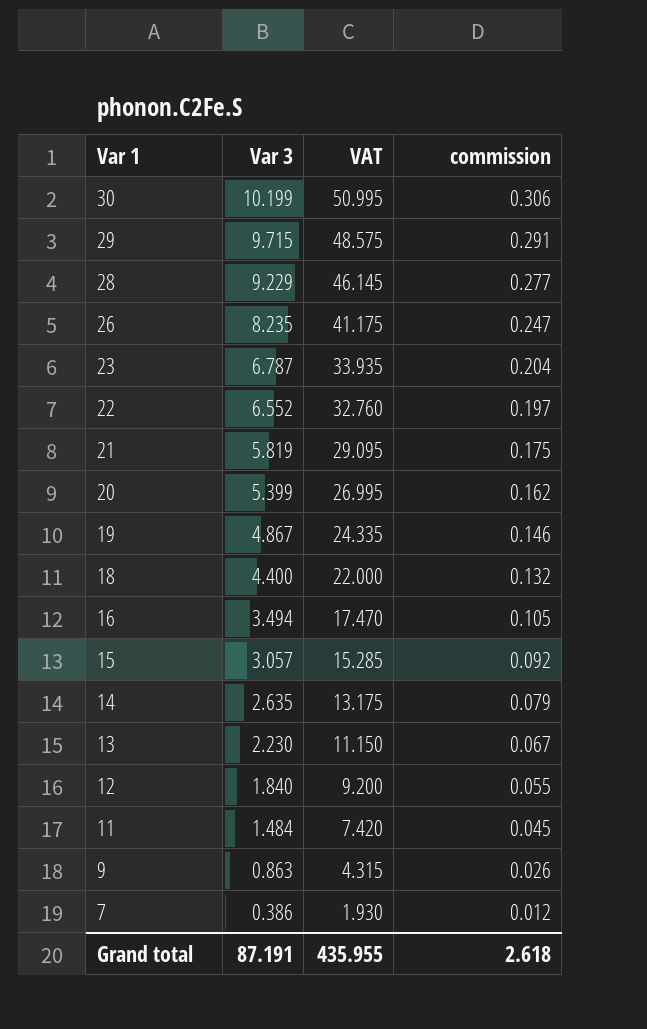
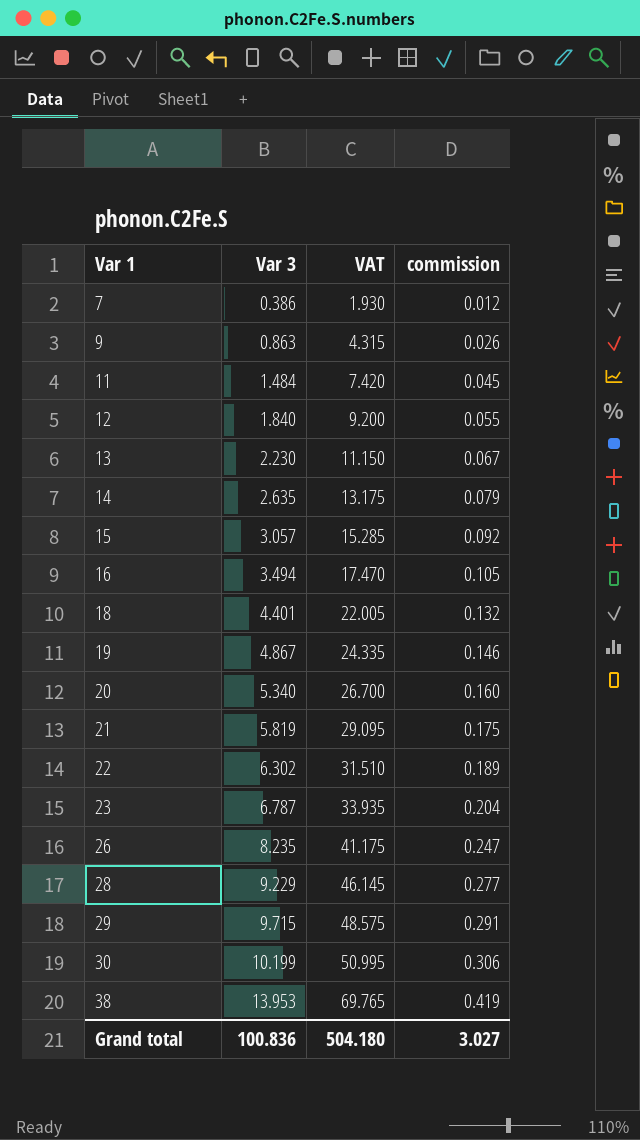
row order: Var 1 descending -> Var 1 ascending
18 | Var 3: 4.400 -> 4.401
18 | VAT: 22.000 -> 22.005
20 | Var 3: 5.399 -> 5.340
20 | VAT: 26.995 -> 26.700
20 | commission: 0.162 -> 0.160
22 | Var 3: 6.552 -> 6.302
22 | VAT: 32.760 -> 31.510
22 | commission: 0.197 -> 0.189
row 38: none -> 13.953 | 69.765 | 0.419
Grand total | Var 3: 87.191 -> 100.836
Grand total | VAT: 435.955 -> 504.180
Grand total | commission: 2.618 -> 3.027

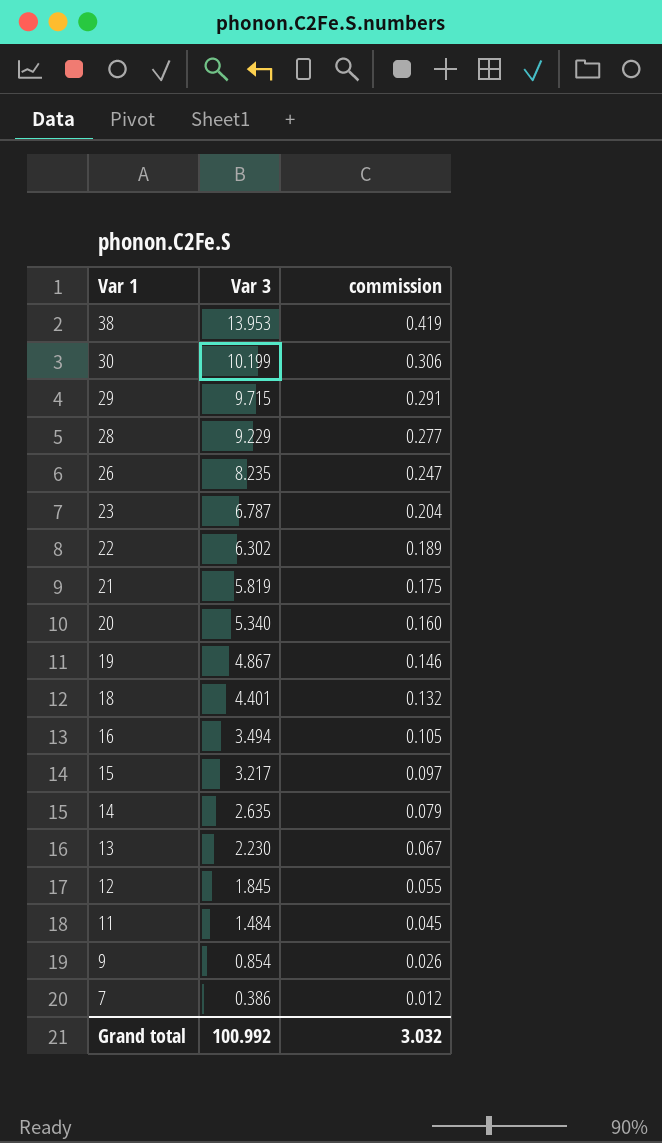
row order: Var 1 ascending -> Var 1 descending
column VAT | formula: [Var 3] * 5 -> none
15 | Var 3: 3.057 -> 3.217
15 | commission: 0.092 -> 0.097
12 | Var 3: 1.840 -> 1.845
9 | Var 3: 0.863 -> 0.854
Grand total | Var 3: 100.836 -> 100.992
Grand total | commission: 3.027 -> 3.032

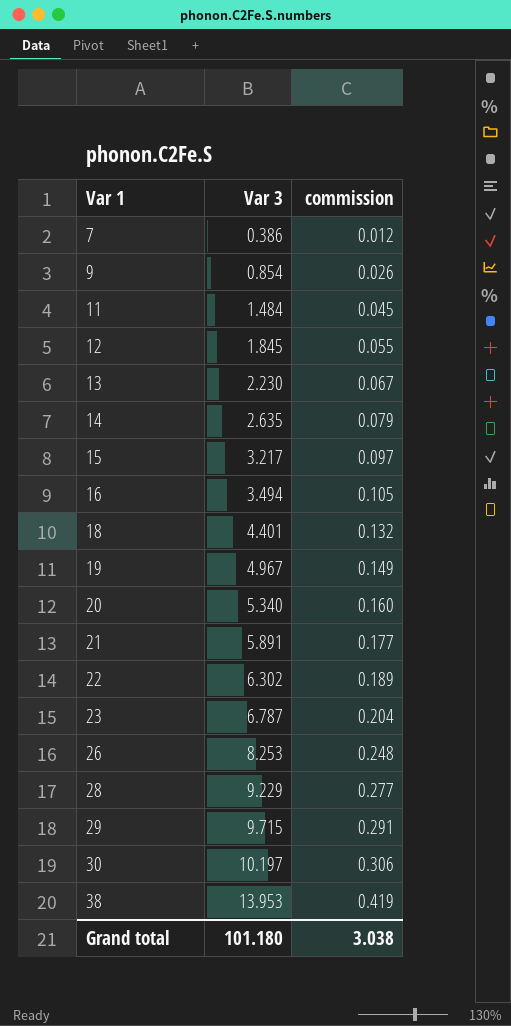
row order: Var 1 descending -> Var 1 ascending
19 | Var 3: 4.867 -> 4.967
19 | commission: 0.146 -> 0.149
21 | Var 3: 5.819 -> 5.891
21 | commission: 0.175 -> 0.177
26 | Var 3: 8.235 -> 8.253
26 | commission: 0.247 -> 0.248
30 | Var 3: 10.199 -> 10.197
Grand total | Var 3: 100.992 -> 101.180
Grand total | commission: 3.032 -> 3.038

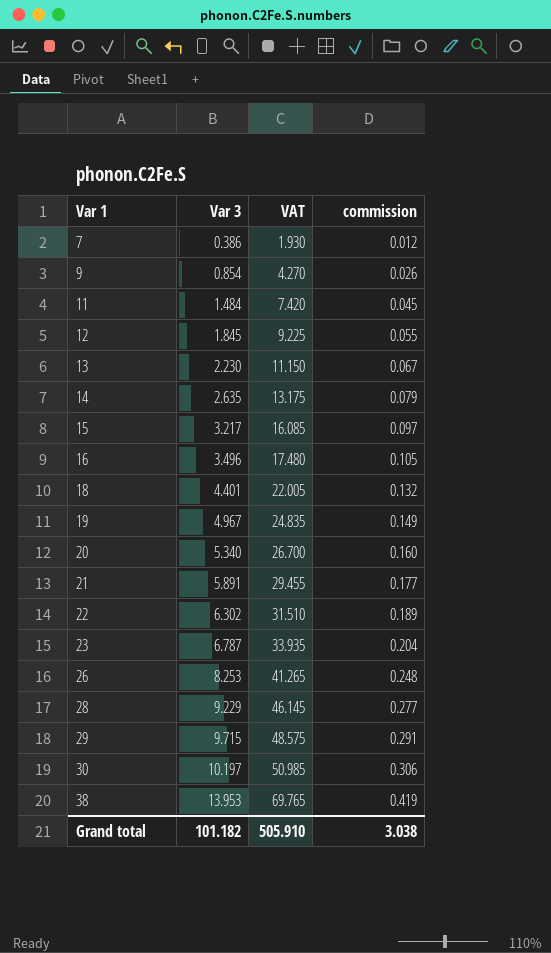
column VAT | formula: none -> [Var 3] * 5
16 | Var 3: 3.494 -> 3.496
Grand total | Var 3: 101.180 -> 101.182

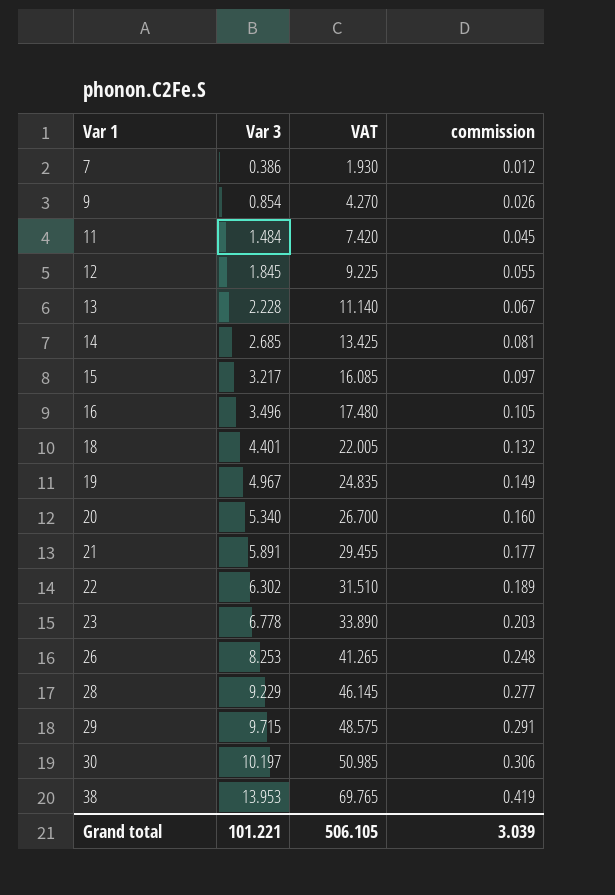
13 | Var 3: 2.230 -> 2.228
13 | VAT: 11.150 -> 11.140
14 | Var 3: 2.635 -> 2.685
14 | VAT: 13.175 -> 13.425
14 | commission: 0.079 -> 0.081
23 | Var 3: 6.787 -> 6.778
23 | VAT: 33.935 -> 33.890
23 | commission: 0.204 -> 0.203
Grand total | Var 3: 101.182 -> 101.221
Grand total | VAT: 505.910 -> 506.105
Grand total | commission: 3.038 -> 3.039

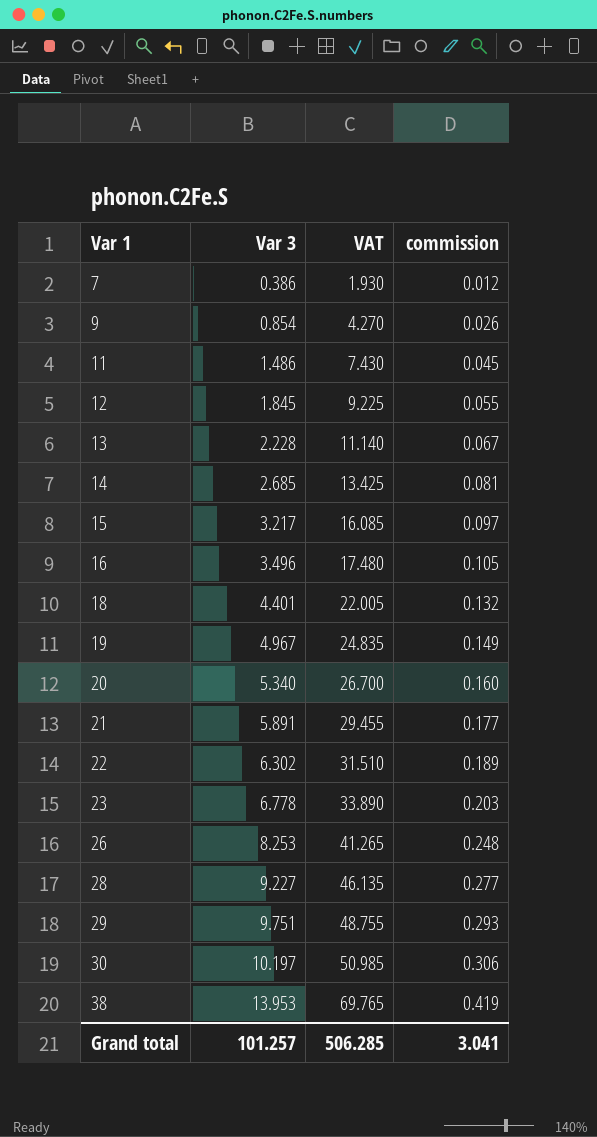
11 | Var 3: 1.484 -> 1.486
11 | VAT: 7.420 -> 7.430
28 | Var 3: 9.229 -> 9.227
28 | VAT: 46.145 -> 46.135
29 | Var 3: 9.715 -> 9.751
29 | VAT: 48.575 -> 48.755
29 | commission: 0.291 -> 0.293
Grand total | Var 3: 101.221 -> 101.257
Grand total | VAT: 506.105 -> 506.285
Grand total | commission: 3.039 -> 3.041

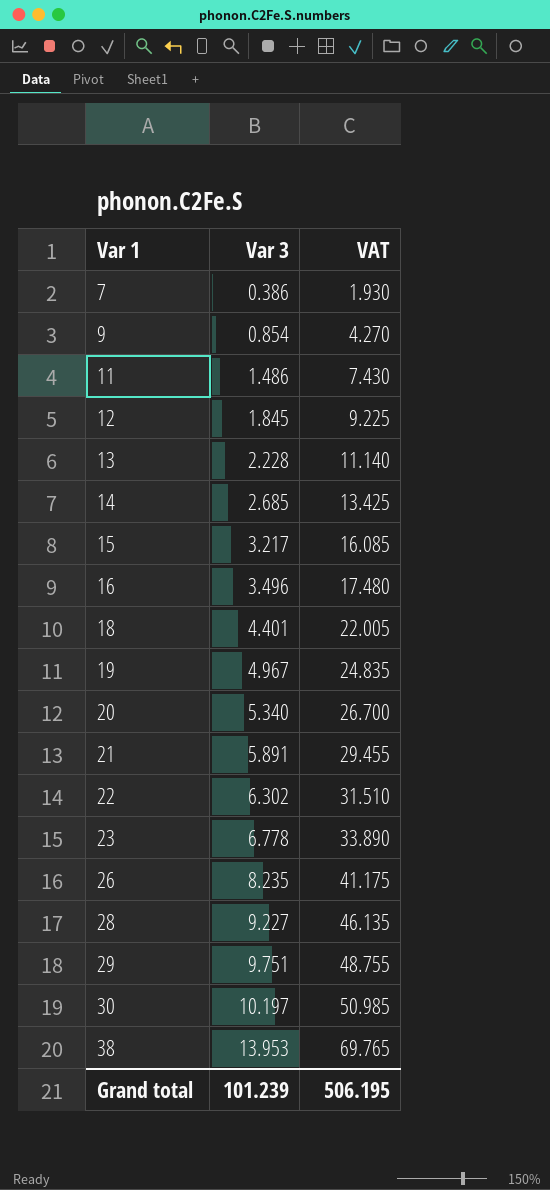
column commission | formula: [Var 3] * 0.03 -> none
26 | Var 3: 8.253 -> 8.235
26 | VAT: 41.265 -> 41.175
Grand total | Var 3: 101.257 -> 101.239
Grand total | VAT: 506.285 -> 506.195

